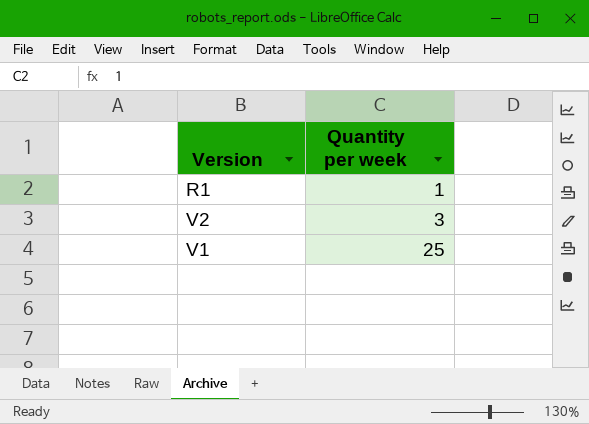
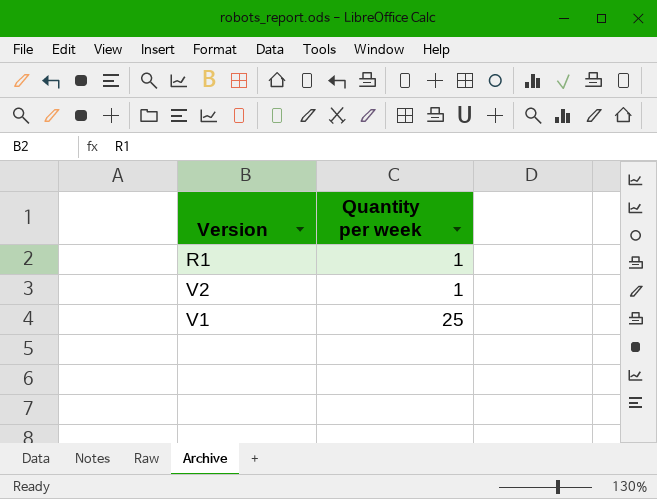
V2 | Quantity per week: 3 -> 1

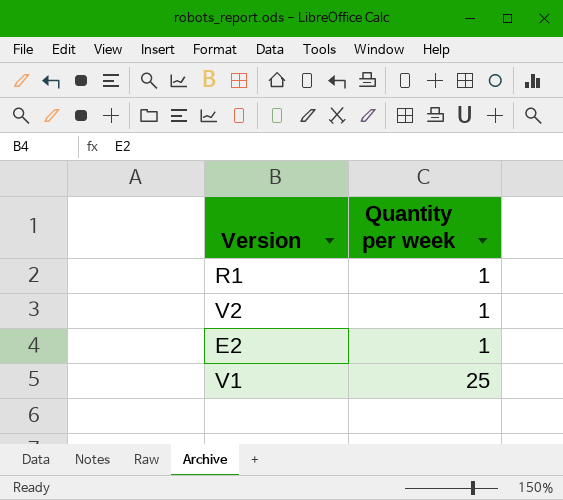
row E2: none -> 1

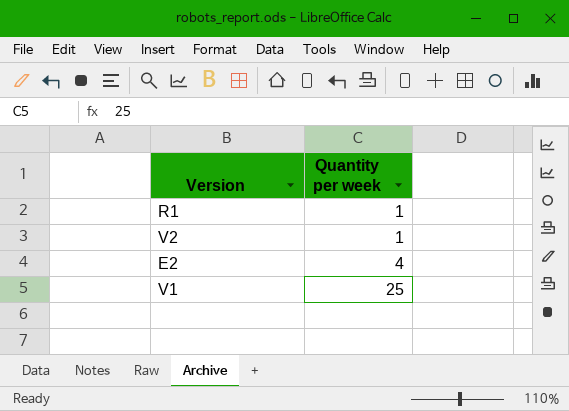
E2 | Quantity per week: 1 -> 4

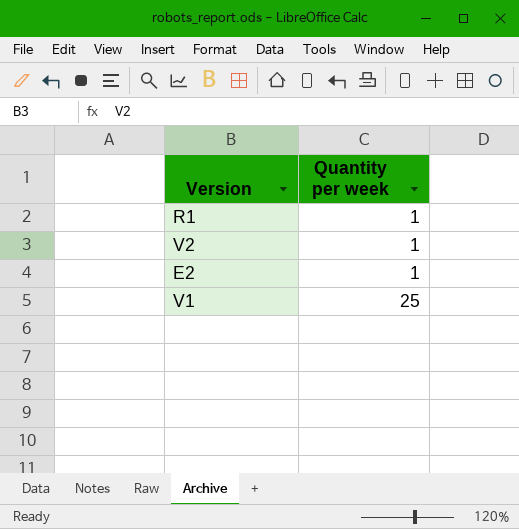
E2 | Quantity per week: 4 -> 1

